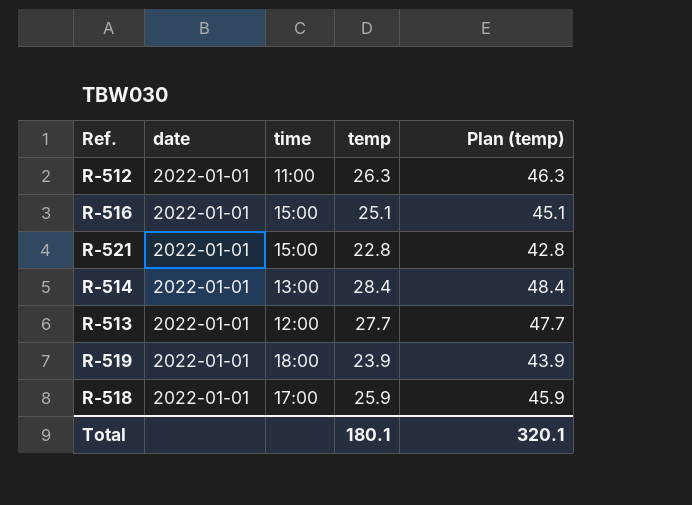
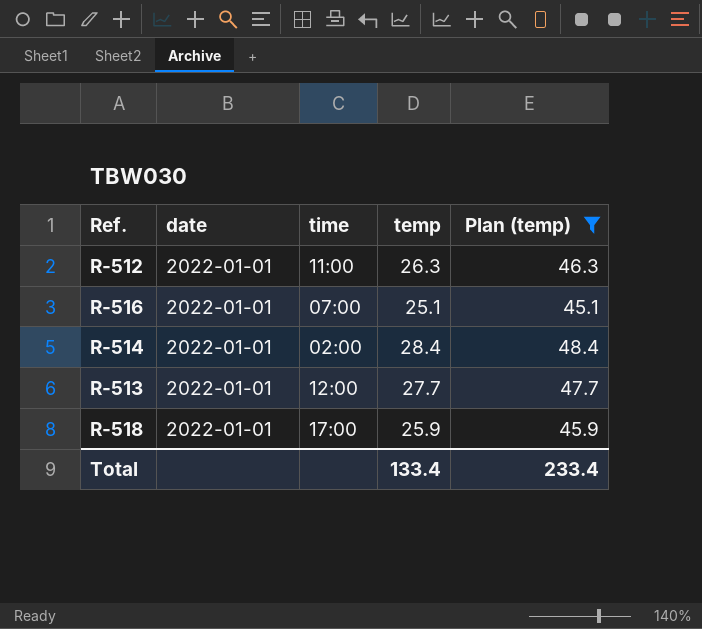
filter: none -> Plan (temp) >= 45.1
R-516 | time: 15:00 -> 07:00
R-514 | time: 13:00 -> 02:00
Total | temp: 180.1 -> 133.4
Total | Plan (temp): 320.1 -> 233.4

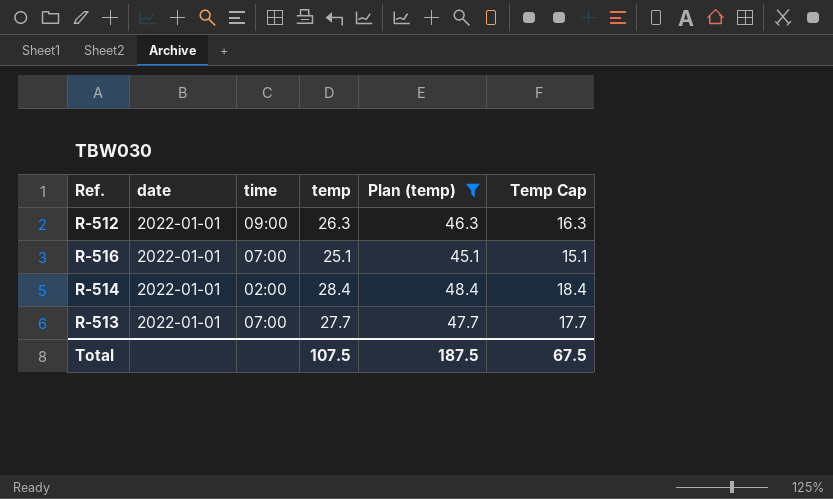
column Temp Cap | formula: none -> [temp] - 10
row R-518: 2022-01-01 | 17:00 | 25.9 | 45.9 -> none
R-512 | time: 11:00 -> 09:00
R-513 | time: 12:00 -> 07:00
Total | temp: 133.4 -> 107.5
Total | Plan (temp): 233.4 -> 187.5

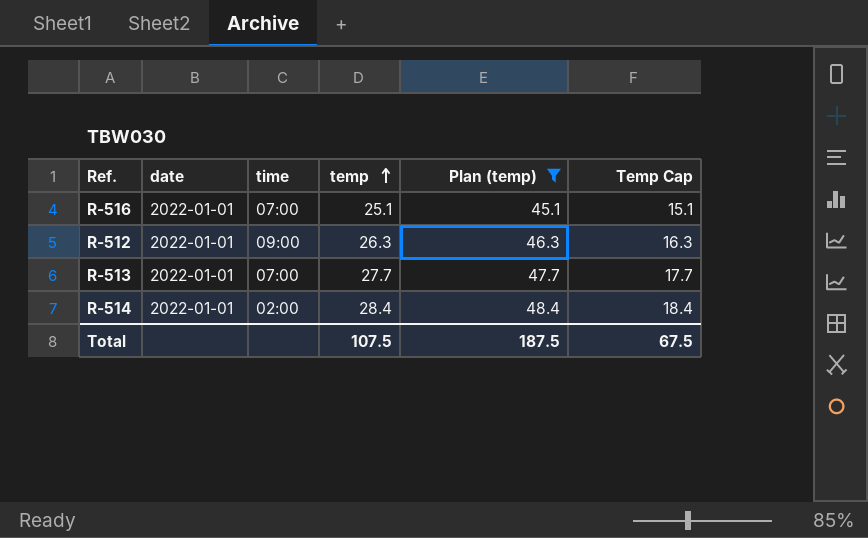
row order: none -> temp ascending

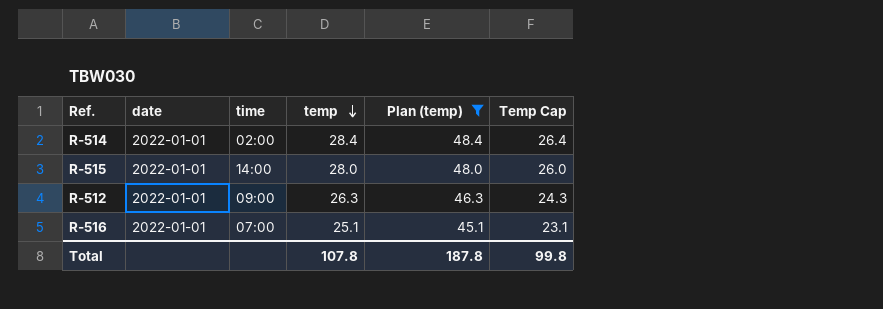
row order: temp ascending -> temp descending
column Temp Cap | formula: [temp] - 10 -> [temp] - 2
row R-513: 2022-01-01 | 07:00 | 27.7 | 47.7 | 17.7 -> none
row R-515: none -> 2022-01-01 | 14:00 | 28.0 | 48.0 | 26.0
Total | temp: 107.5 -> 107.8
Total | Plan (temp): 187.5 -> 187.8
Total | Temp Cap: 67.5 -> 99.8

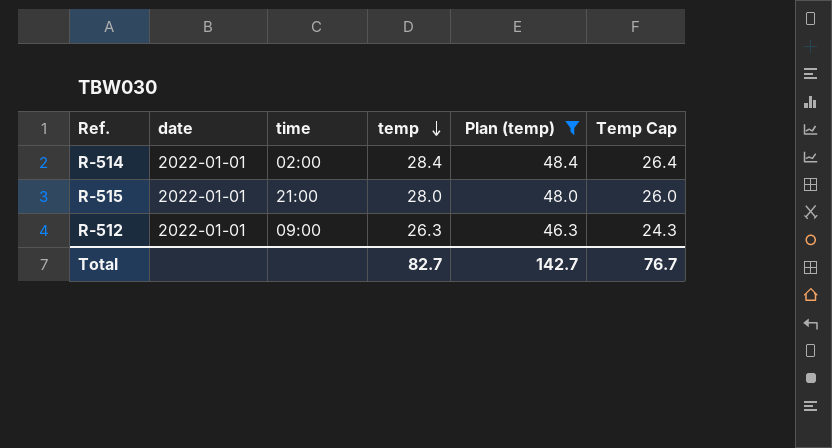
row R-516: 2022-01-01 | 07:00 | 25.1 | 45.1 | 23.1 -> none
R-515 | time: 14:00 -> 21:00
Total | temp: 107.8 -> 82.7
Total | Plan (temp): 187.8 -> 142.7
Total | Temp Cap: 99.8 -> 76.7

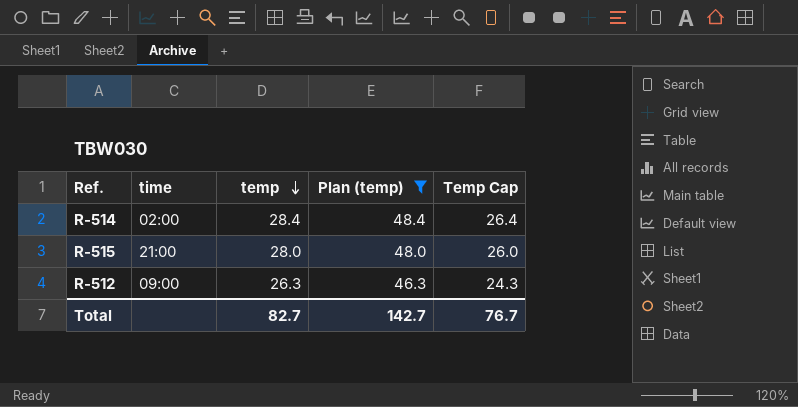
column date | position: 2 -> none

